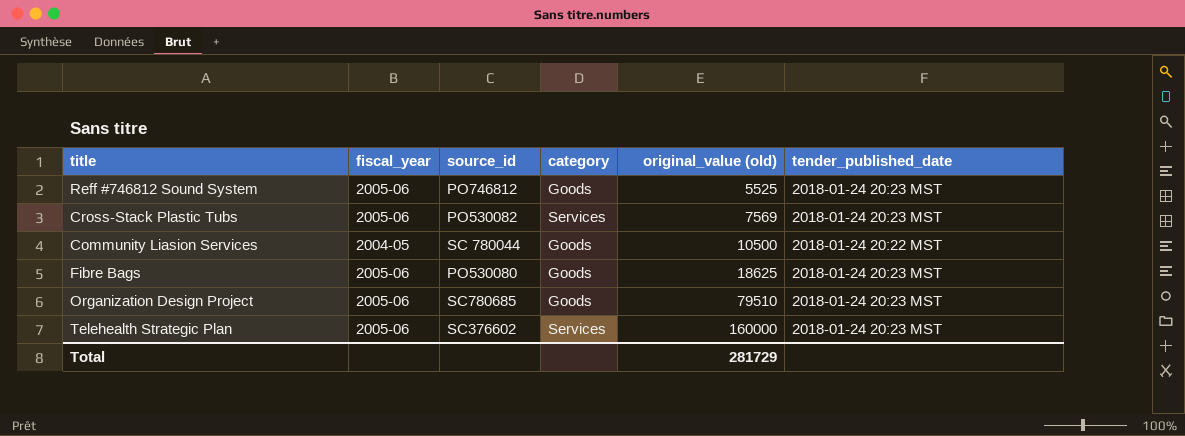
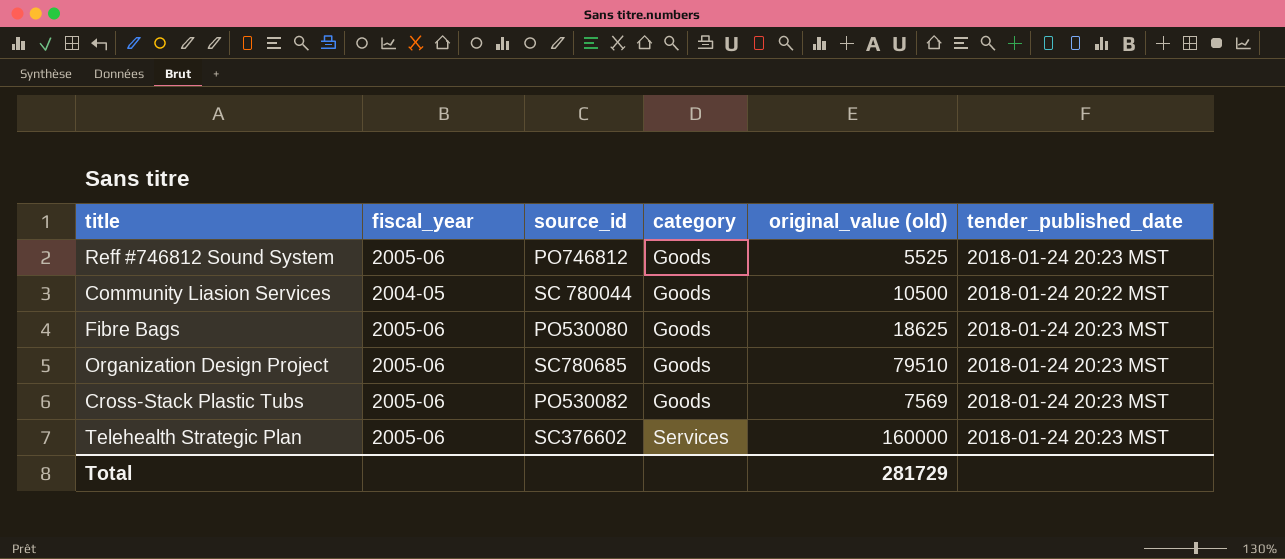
row order: original_value (old) ascending -> category ascending
Cross-Stack Plastic Tubs | category: Services -> Goods

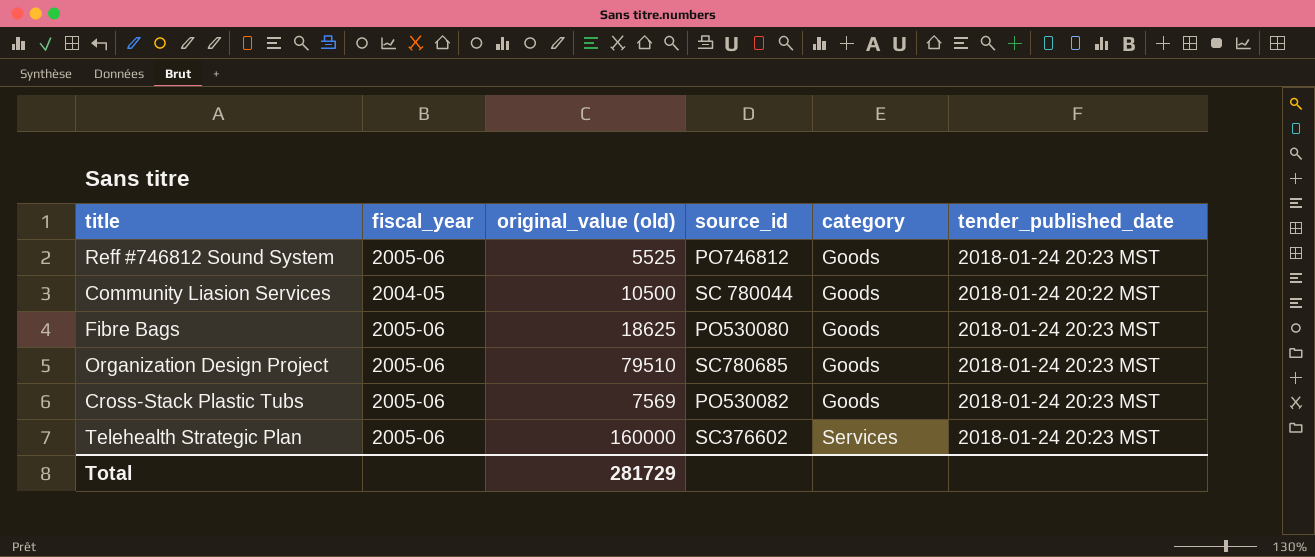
column original_value (old) | position: 5 -> 3

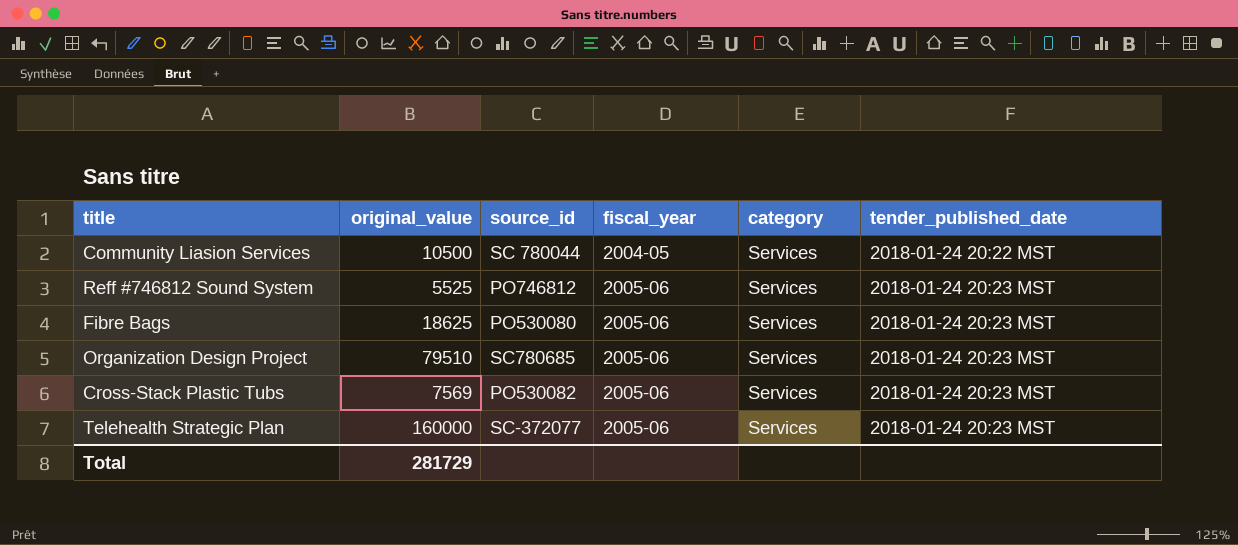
row order: category ascending -> fiscal_year ascending
column name: original_value (old) -> original_value
column fiscal_year | position: 2 -> 4
Community Liasion Services | category: Goods -> Services
Reff #746812 Sound System | category: Goods -> Services
Fibre Bags | category: Goods -> Services
Organization Design Project | category: Goods -> Services
Cross-Stack Plastic Tubs | category: Goods -> Services
Telehealth Strategic Plan | source_id: SC376602 -> SC-372077

